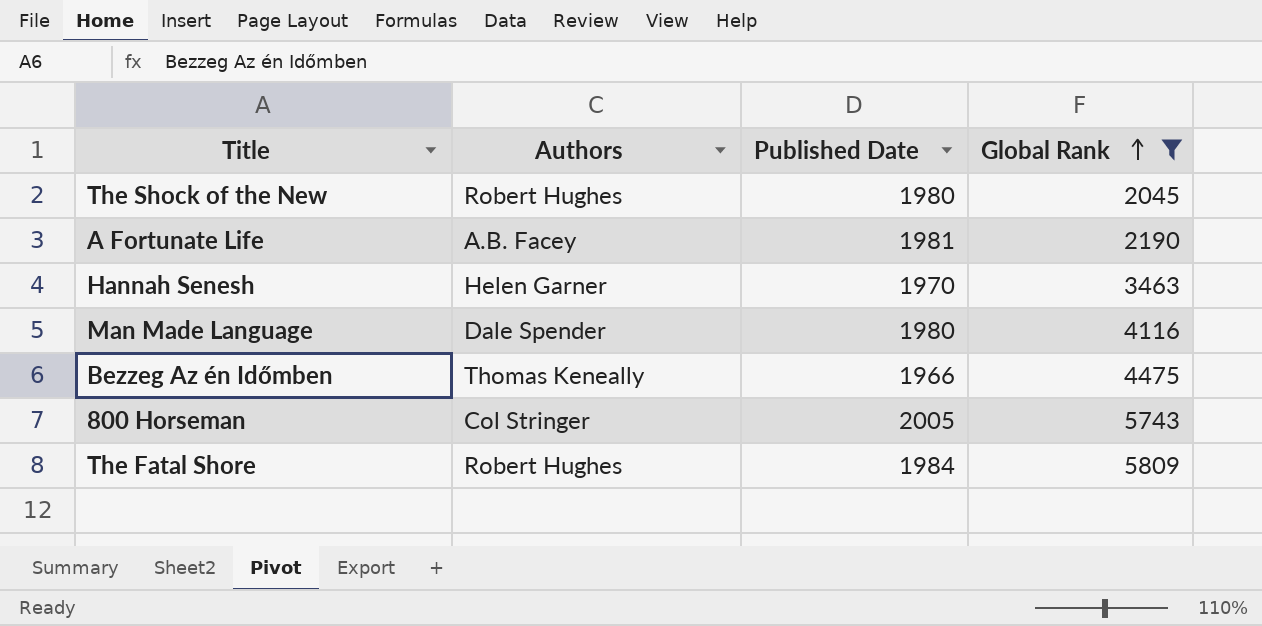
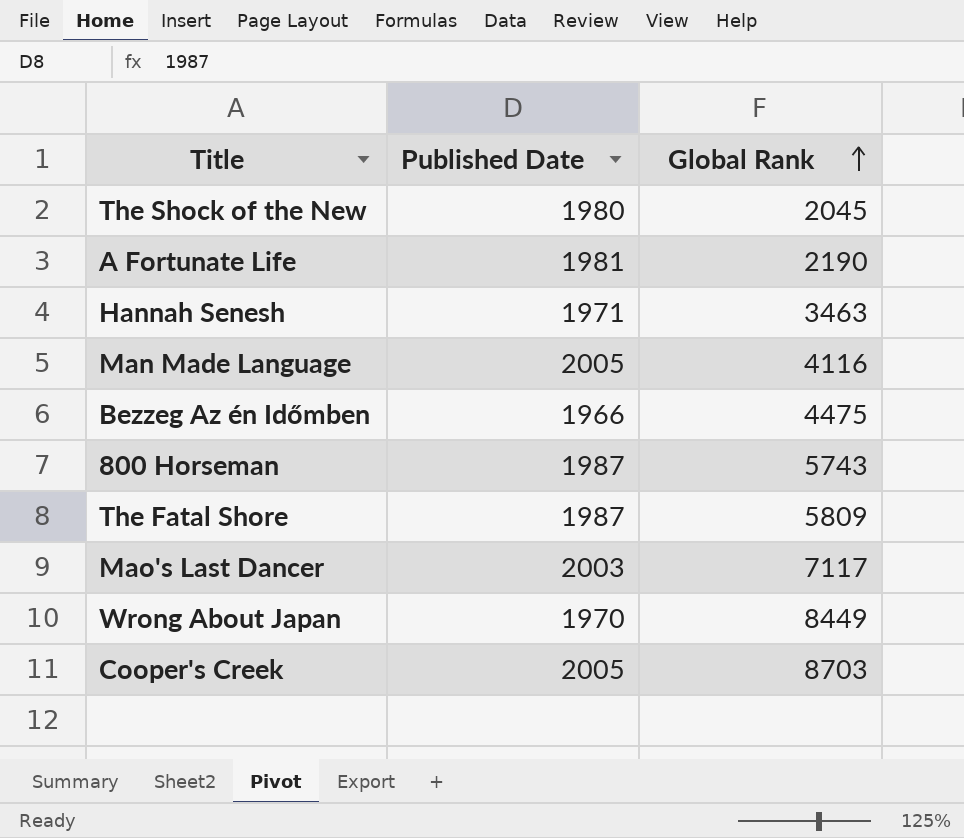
filter: Global Rank <= 5809 -> none
column Authors | position: 2 -> none
Hannah Senesh | Published Date: 1970 -> 1971
Man Made Language | Published Date: 1980 -> 2005
800 Horseman | Published Date: 2005 -> 1987
The Fatal Shore | Published Date: 1984 -> 1987

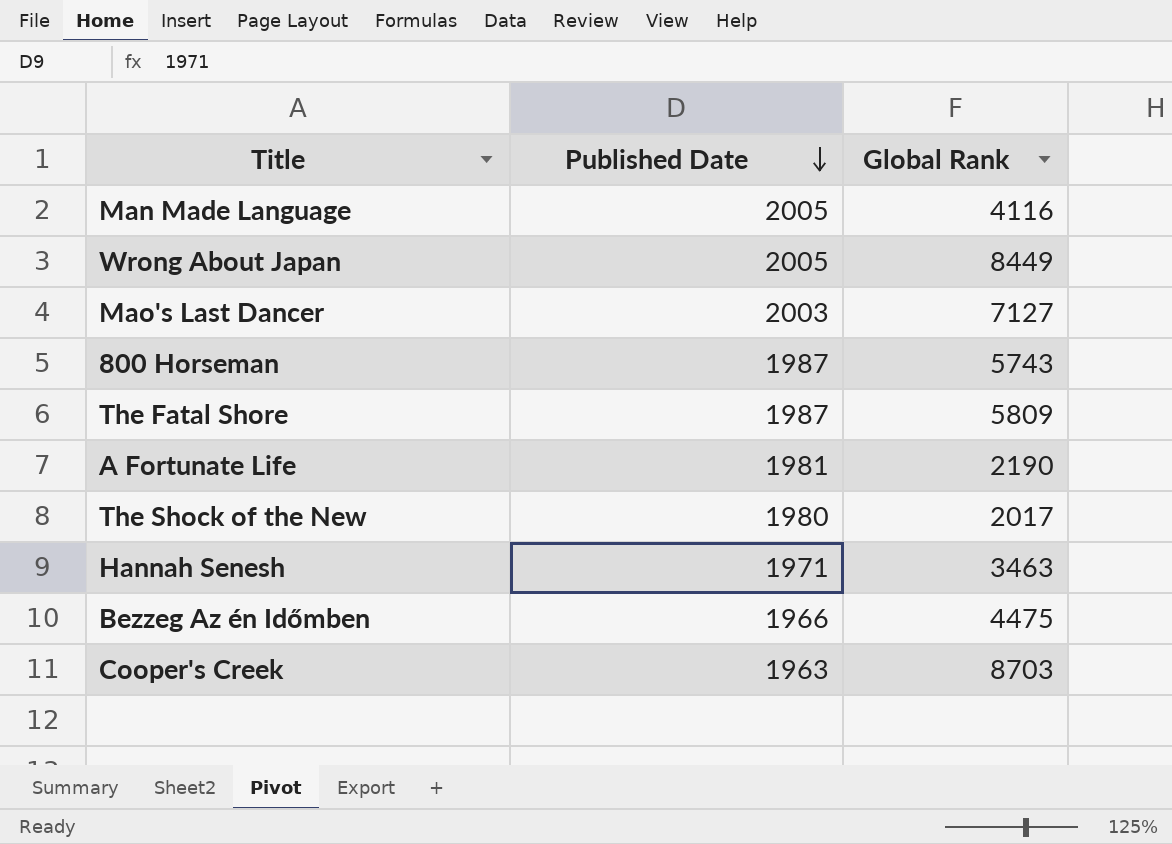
row order: Global Rank ascending -> Published Date descending
Wrong About Japan | Published Date: 1970 -> 2005
Mao's Last Dancer | Global Rank: 7117 -> 7127
The Shock of the New | Global Rank: 2045 -> 2017
Cooper's Creek | Published Date: 2005 -> 1963

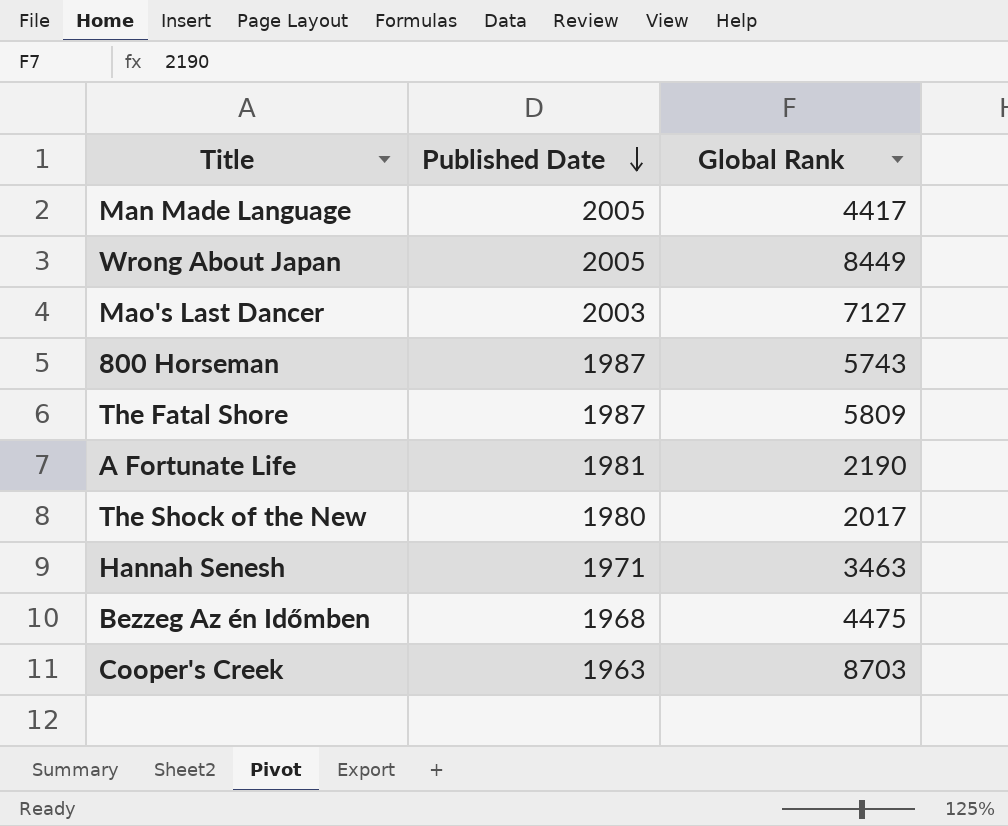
Man Made Language | Global Rank: 4116 -> 4417
Bezzeg Az én Időmben | Published Date: 1966 -> 1968

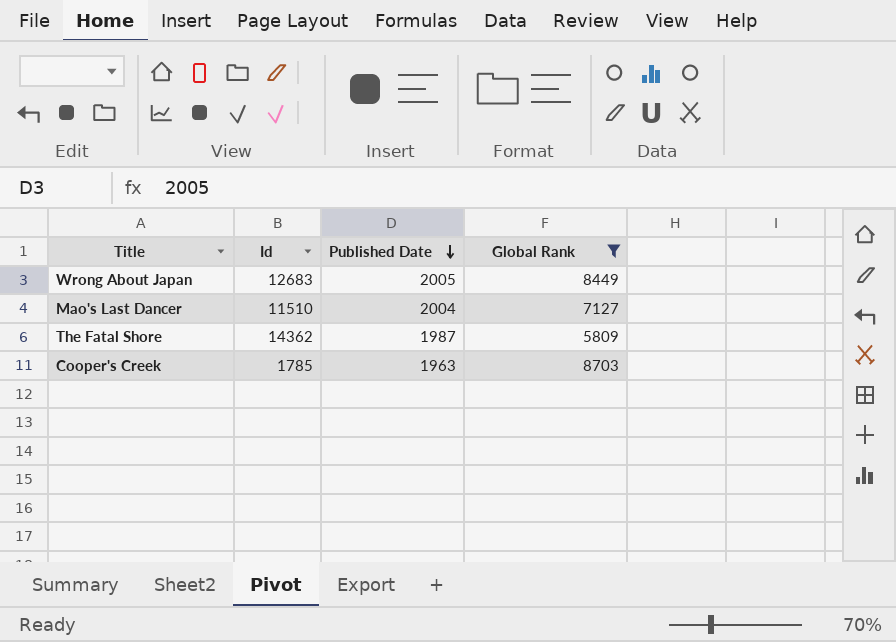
filter: none -> Global Rank >= 5809
column Id | position: none -> 2
Mao's Last Dancer | Published Date: 2003 -> 2004

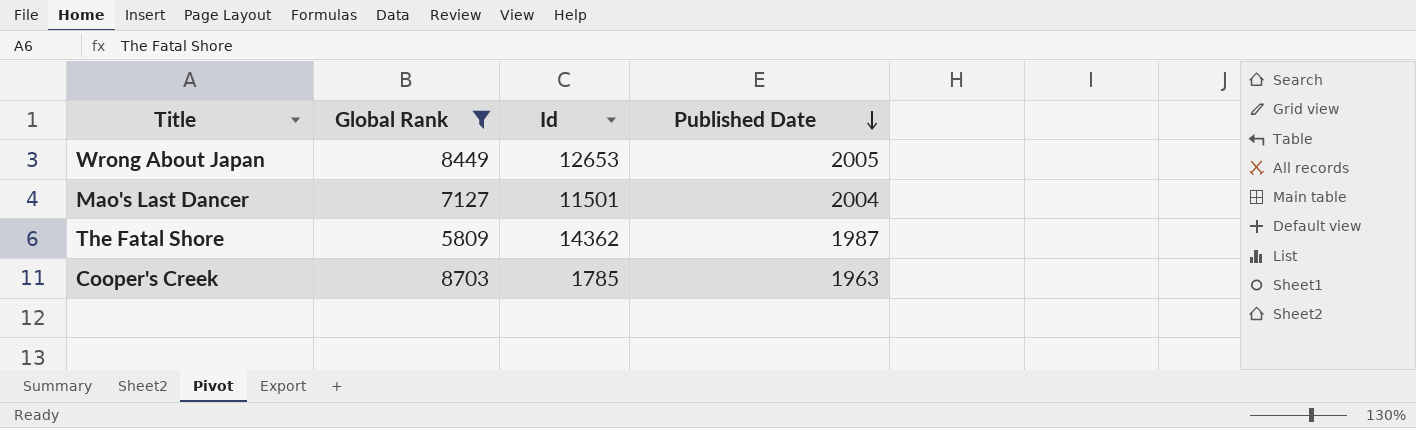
column Global Rank | position: 4 -> 2
Wrong About Japan | Id: 12683 -> 12653
Mao's Last Dancer | Id: 11510 -> 11501

